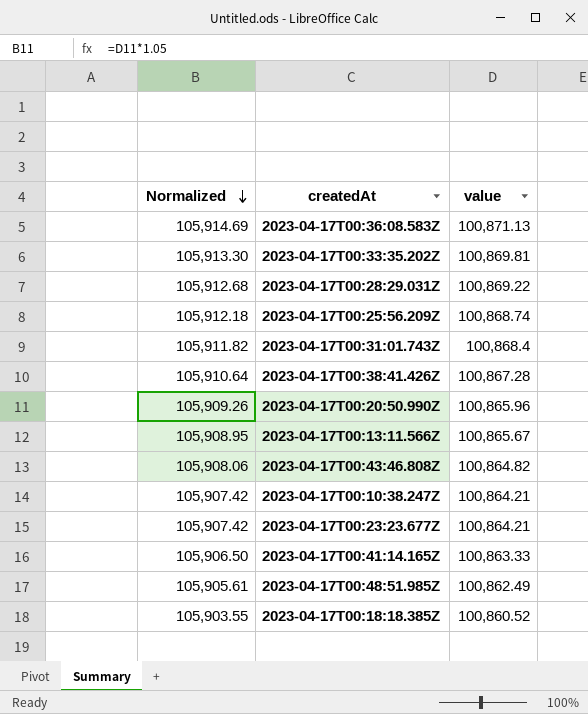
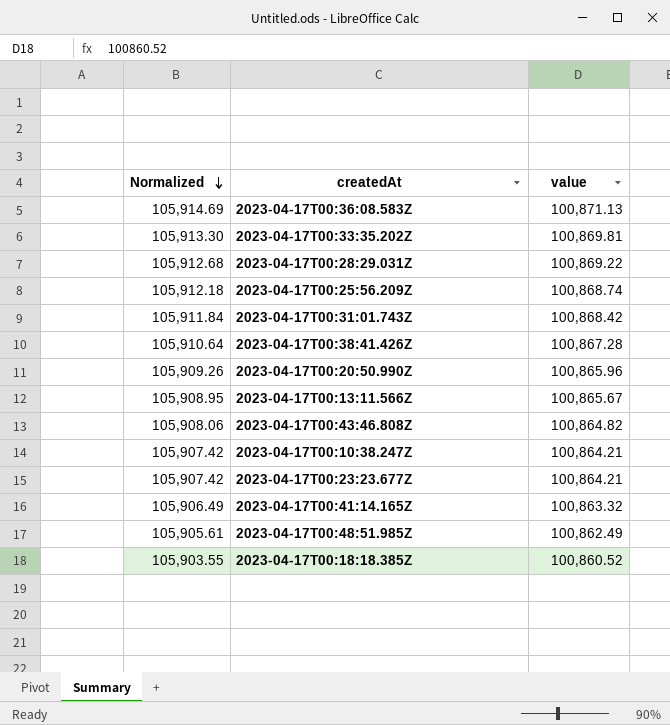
2023-04-17T00:31:01.743Z | Normalized: 105,911.82 -> 105,911.84
2023-04-17T00:31:01.743Z | value: 100,868.4 -> 100,868.42
2023-04-17T00:41:14.165Z | Normalized: 105,906.50 -> 105,906.49
2023-04-17T00:41:14.165Z | value: 100,863.33 -> 100,863.32

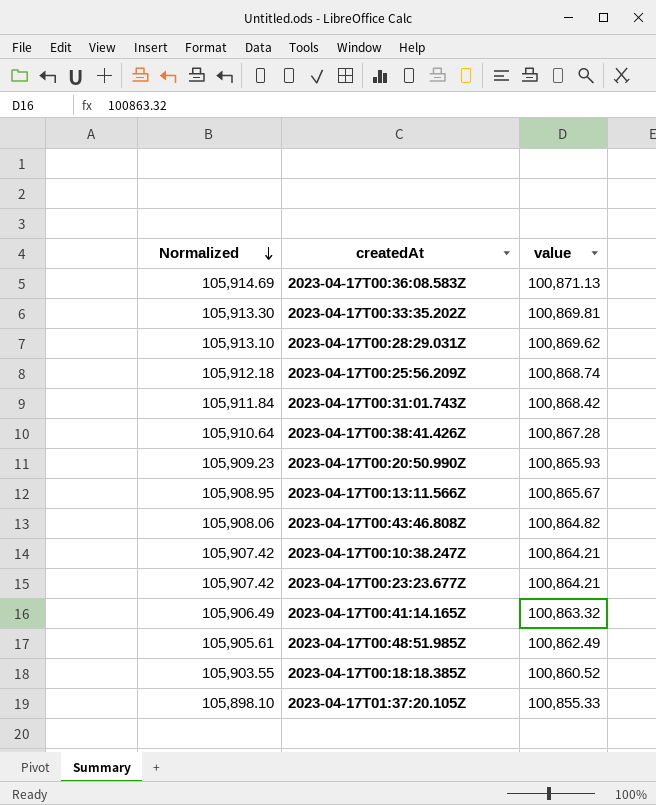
2023-04-17T00:28:29.031Z | Normalized: 105,912.68 -> 105,913.10
2023-04-17T00:28:29.031Z | value: 100,869.22 -> 100,869.62
2023-04-17T00:20:50.990Z | Normalized: 105,909.26 -> 105,909.23
2023-04-17T00:20:50.990Z | value: 100,865.96 -> 100,865.93
row 2023-04-17T01:37:20.105Z: none -> 105,898.10 | 100,855.33

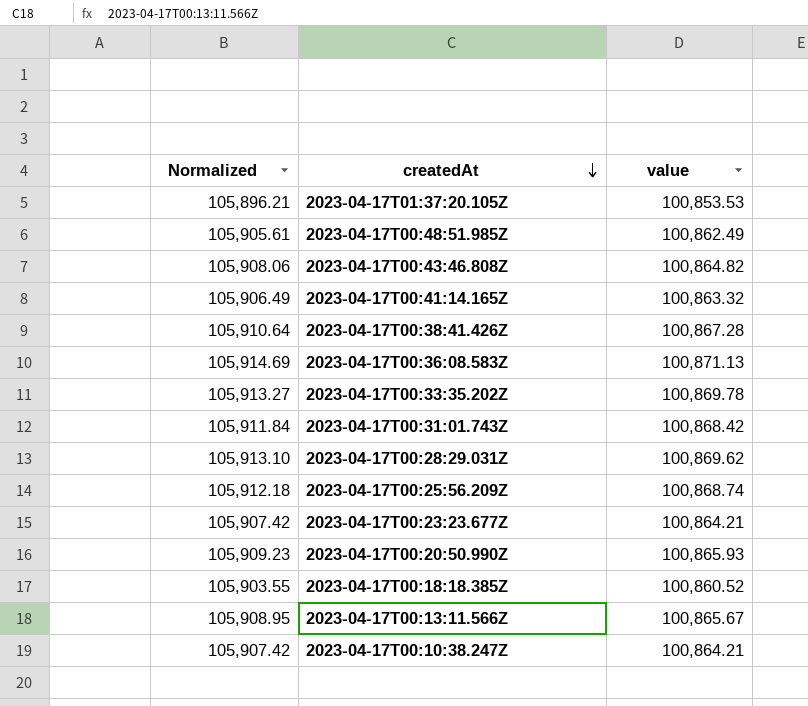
row order: Normalized descending -> createdAt descending
2023-04-17T01:37:20.105Z | Normalized: 105,898.10 -> 105,896.21
2023-04-17T01:37:20.105Z | value: 100,855.33 -> 100,853.53
2023-04-17T00:33:35.202Z | Normalized: 105,913.30 -> 105,913.27
2023-04-17T00:33:35.202Z | value: 100,869.81 -> 100,869.78

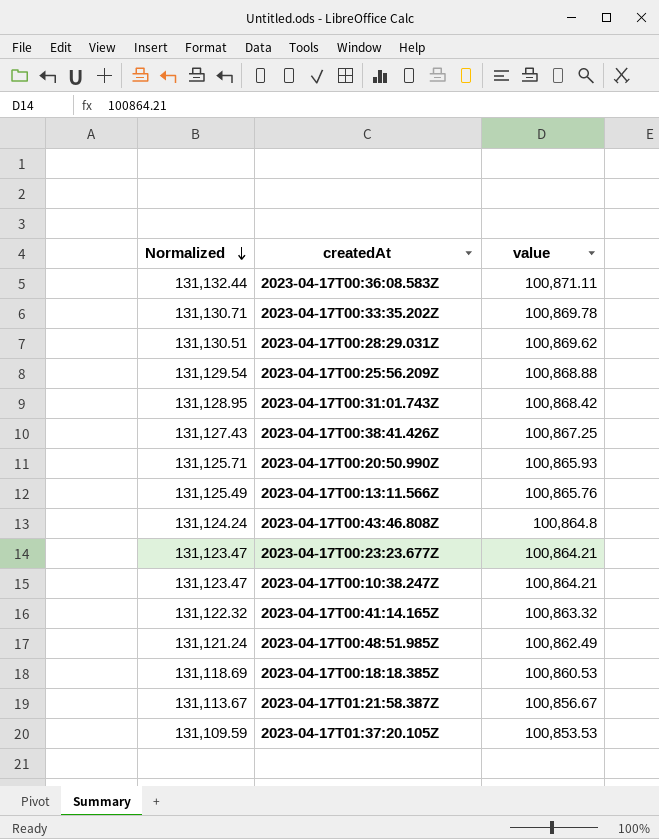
row order: createdAt descending -> Normalized descending
column Normalized | formula: [value] * 1.05 -> [value] * 1.3
2023-04-17T00:36:08.583Z | value: 100,871.13 -> 100,871.11
2023-04-17T00:25:56.209Z | value: 100,868.74 -> 100,868.88
2023-04-17T00:38:41.426Z | value: 100,867.28 -> 100,867.25
2023-04-17T00:13:11.566Z | value: 100,865.67 -> 100,865.76
2023-04-17T00:43:46.808Z | value: 100,864.82 -> 100,864.8
2023-04-17T00:18:18.385Z | value: 100,860.52 -> 100,860.53
row 2023-04-17T01:21:58.387Z: none -> 131,113.67 | 100,856.67

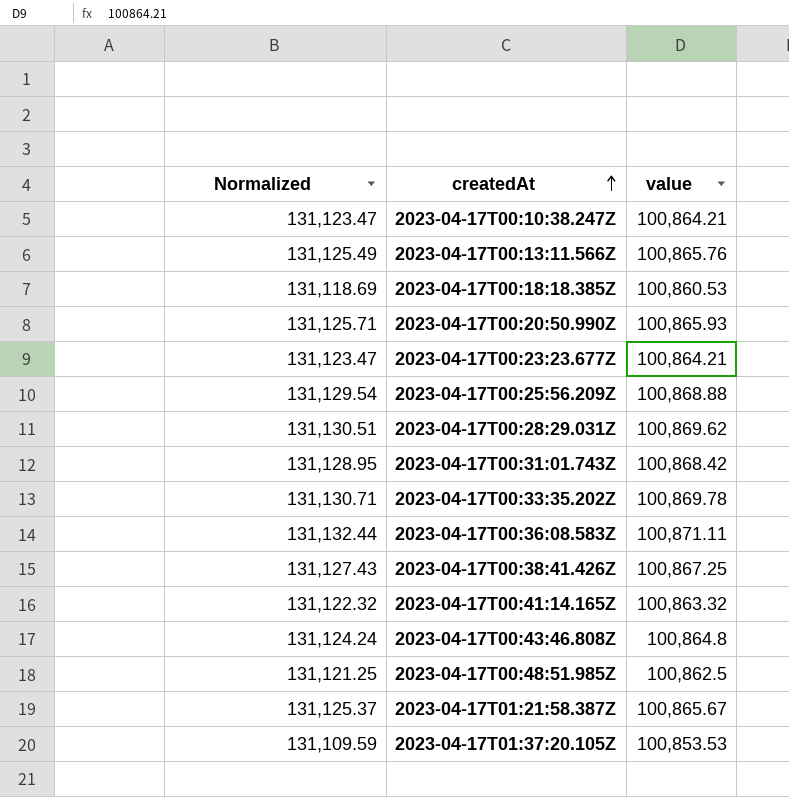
row order: Normalized descending -> createdAt ascending
2023-04-17T00:48:51.985Z | Normalized: 131,121.24 -> 131,121.25
2023-04-17T00:48:51.985Z | value: 100,862.49 -> 100,862.5
2023-04-17T01:21:58.387Z | Normalized: 131,113.67 -> 131,125.37
2023-04-17T01:21:58.387Z | value: 100,856.67 -> 100,865.67

